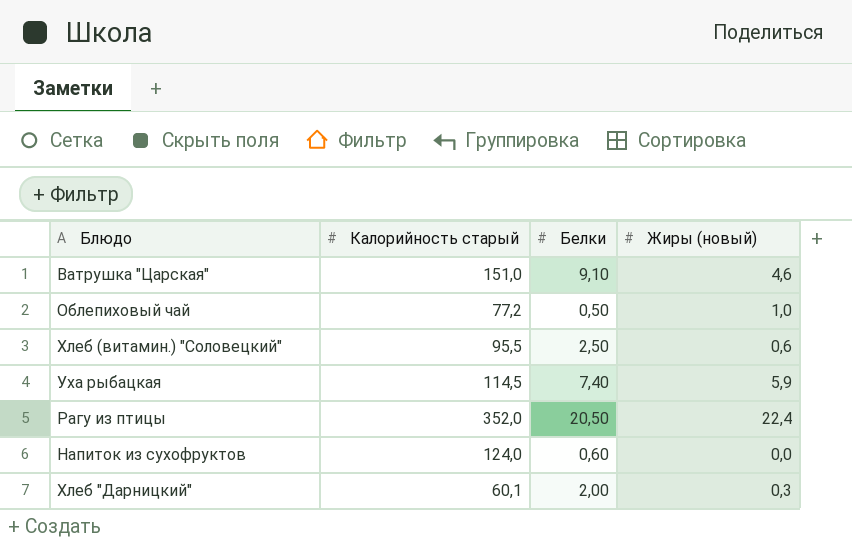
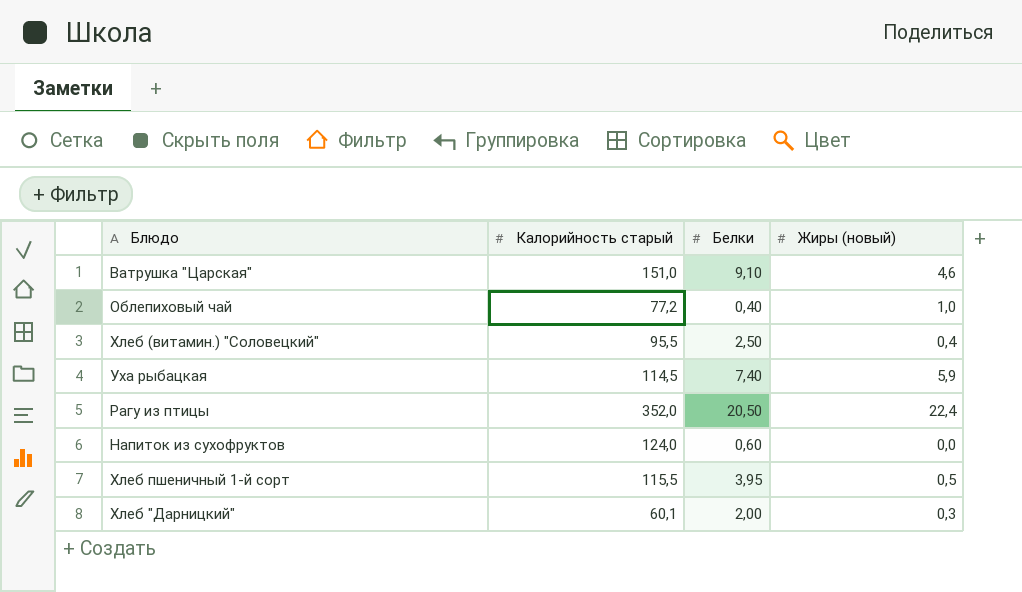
Облепиховый чай | Белки: 0,50 -> 0,40
Хлеб (витамин.) "Соловецкий" | Жиры (новый): 0,6 -> 0,4
row Хлеб пшеничный 1-й сорт: none -> 115,5 | 3,95 | 0,5

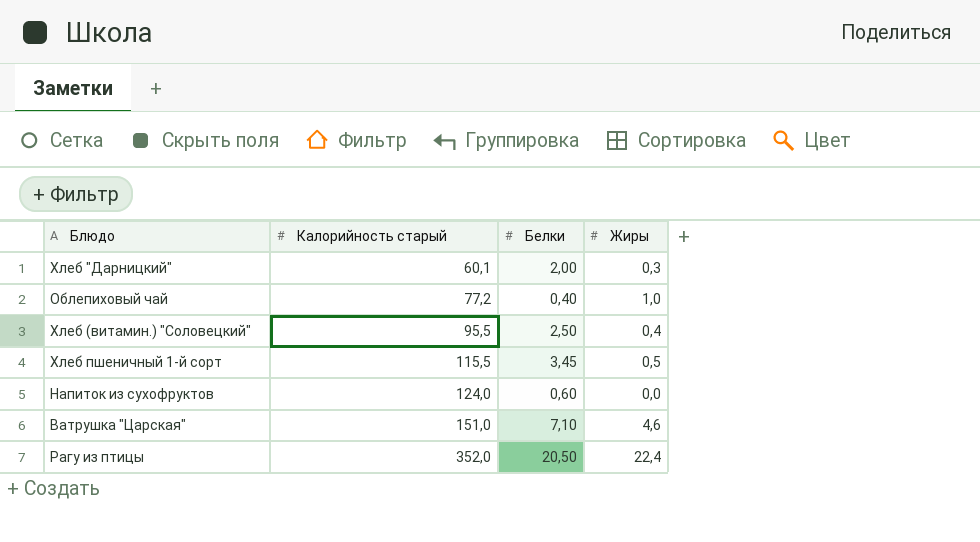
row order: none -> Калорийность старый ascending
column name: Жиры (новый) -> Жиры
row Уха рыбацкая: 114,5 | 7,40 | 5,9 -> none
Хлеб пшеничный 1-й сорт | Белки: 3,95 -> 3,45
Ватрушка "Царская" | Белки: 9,10 -> 7,10

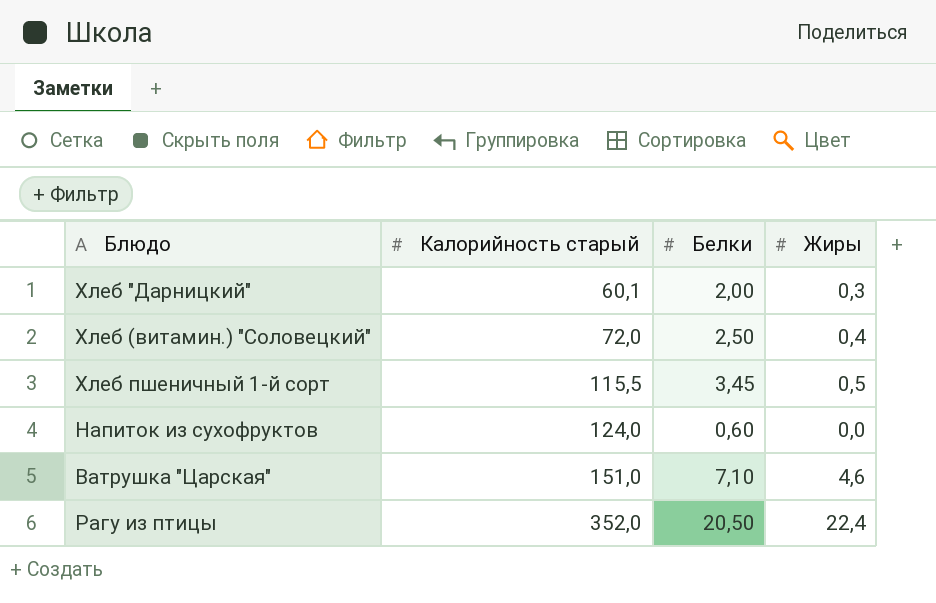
row Облепиховый чай: 77,2 | 0,40 | 1,0 -> none
Хлеб (витамин.) "Соловецкий" | Калорийность старый: 95,5 -> 72,0

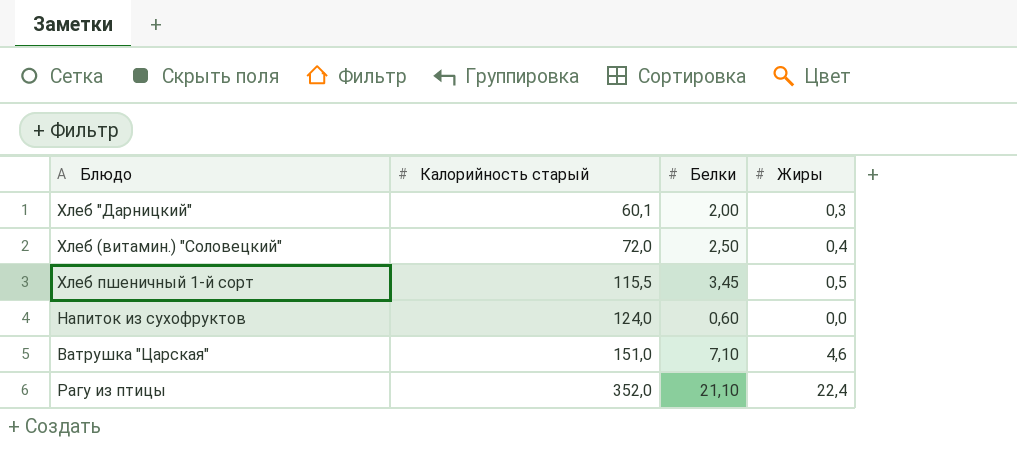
Рагу из птицы | Белки: 20,50 -> 21,10

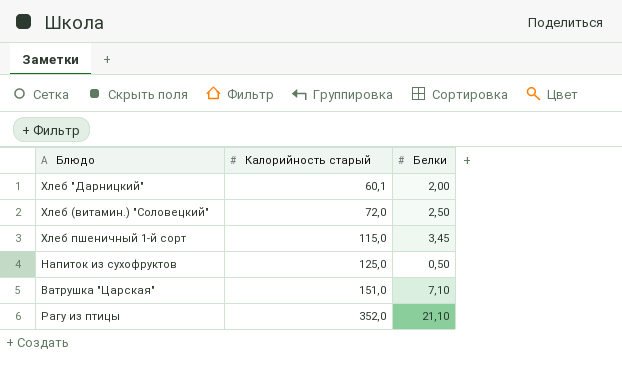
column Жиры | position: 4 -> none
Хлеб пшеничный 1-й сорт | Калорийность старый: 115,5 -> 115,0
Напиток из сухофруктов | Калорийность старый: 124,0 -> 125,0
Напиток из сухофруктов | Белки: 0,60 -> 0,50

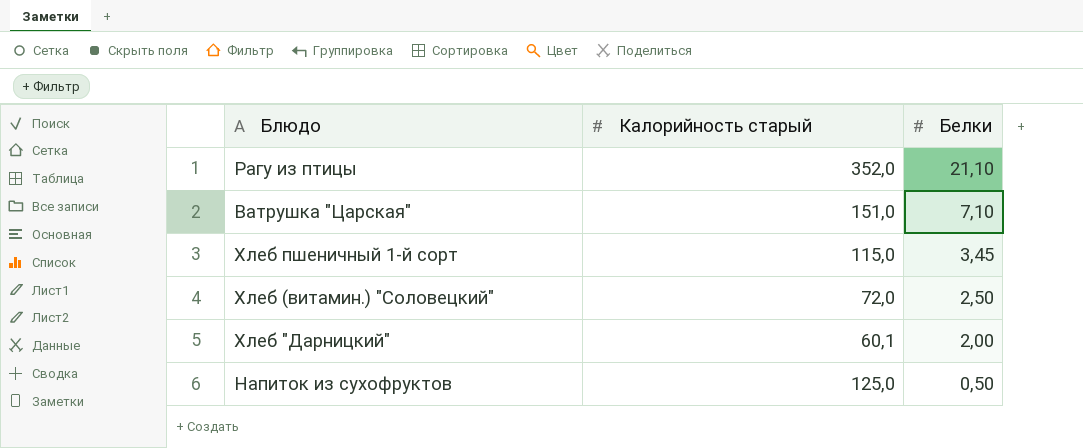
row order: Калорийность старый ascending -> Белки descending

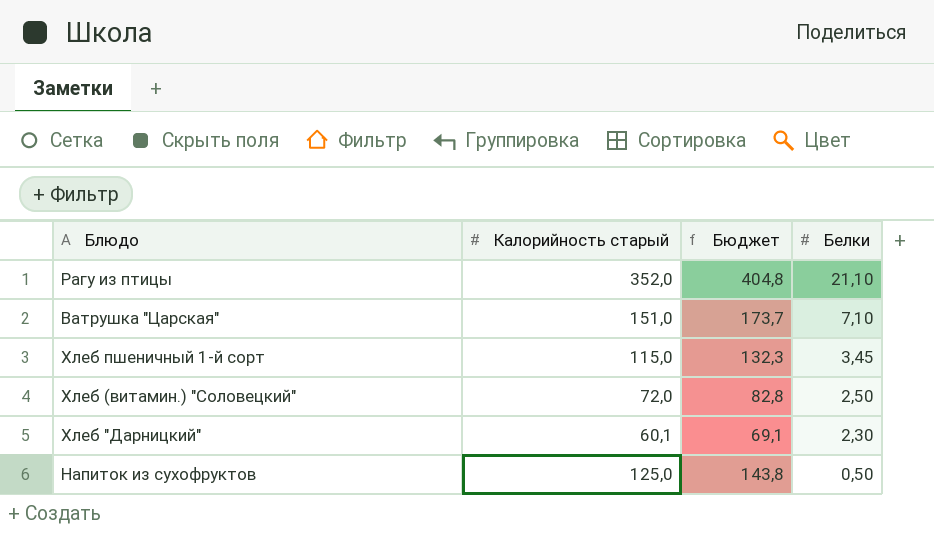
column Бюджет | formula: none -> [Калорийность старый] * 1,15
Хлеб "Дарницкий" | Белки: 2,00 -> 2,30

